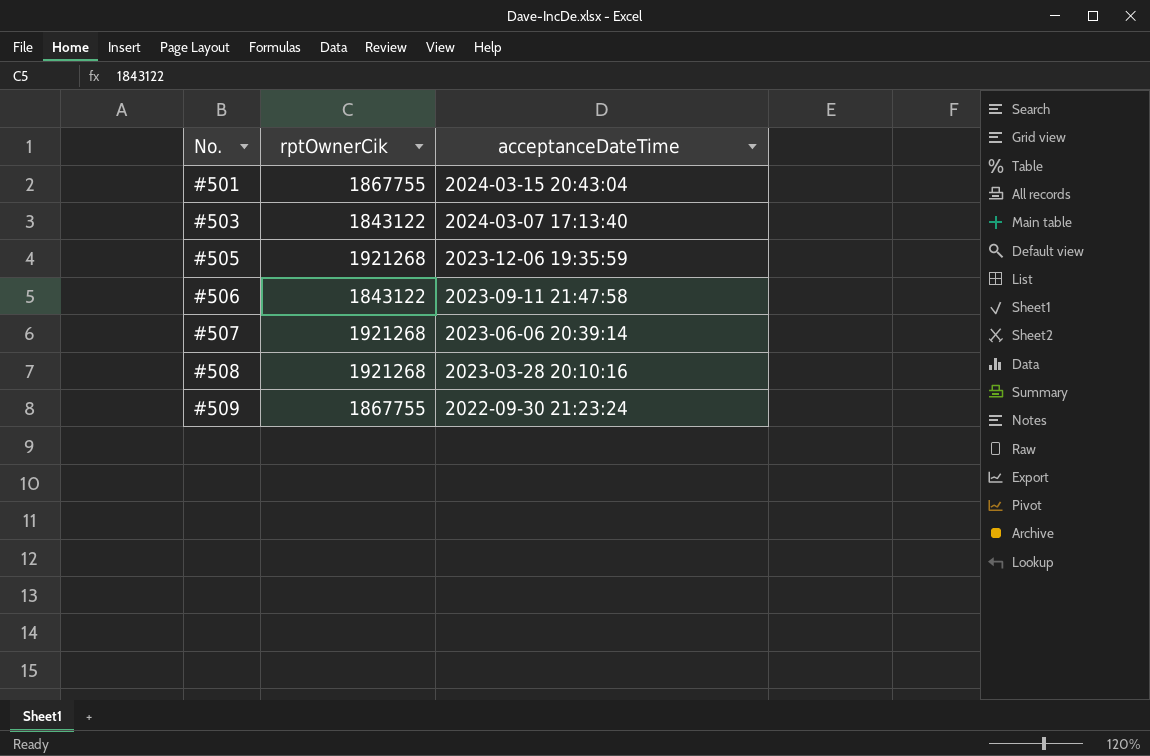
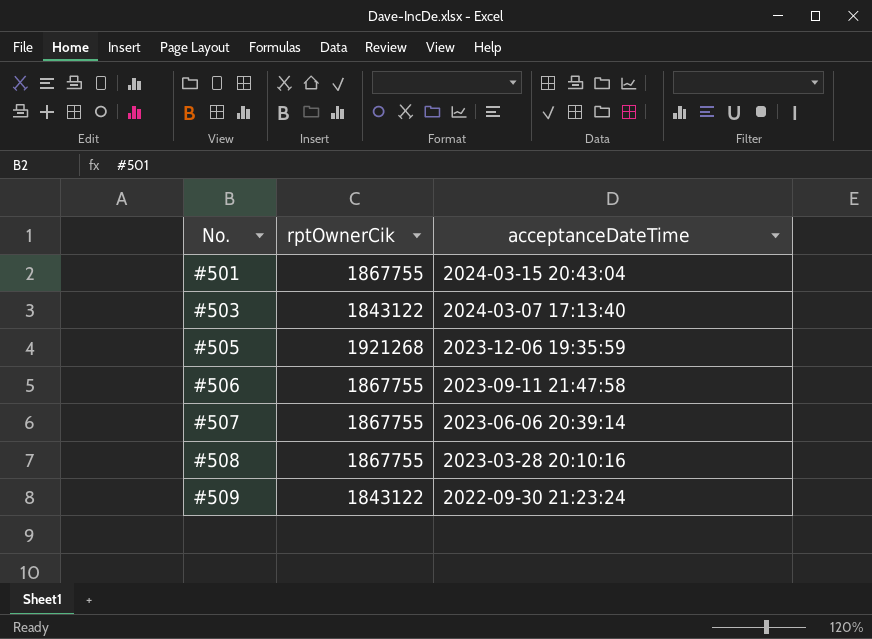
#506 | rptOwnerCik: 1843122 -> 1867755
#507 | rptOwnerCik: 1921268 -> 1867755
#508 | rptOwnerCik: 1921268 -> 1867755
#509 | rptOwnerCik: 1867755 -> 1843122

